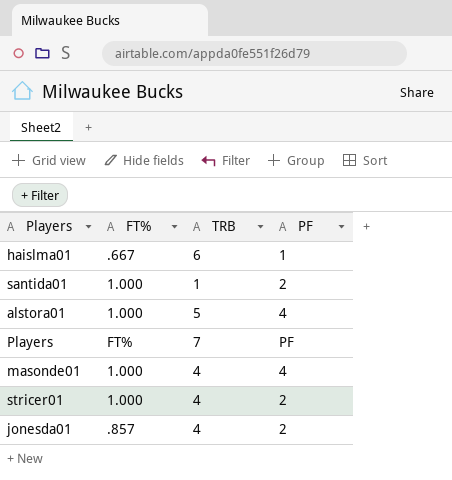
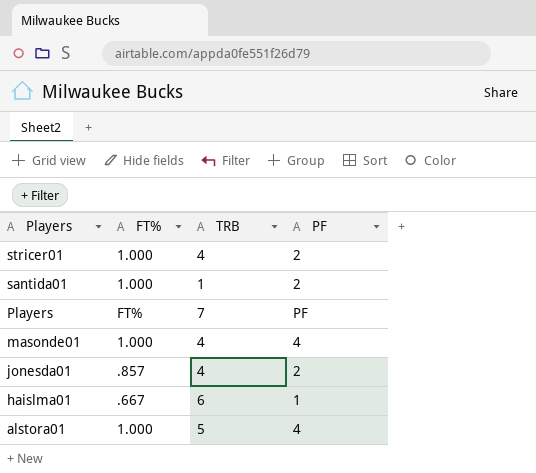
row order: none -> Players descending

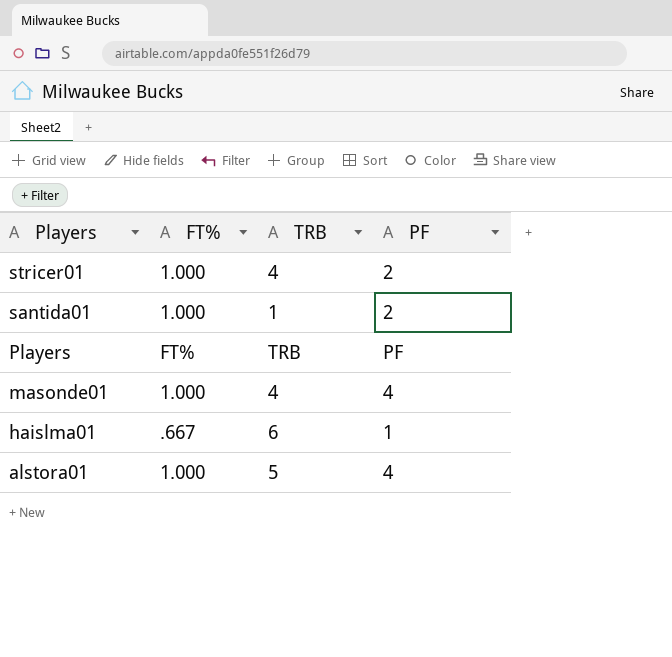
row jonesda01: .857 | 4 | 2 -> none
Players | TRB: 7 -> TRB

